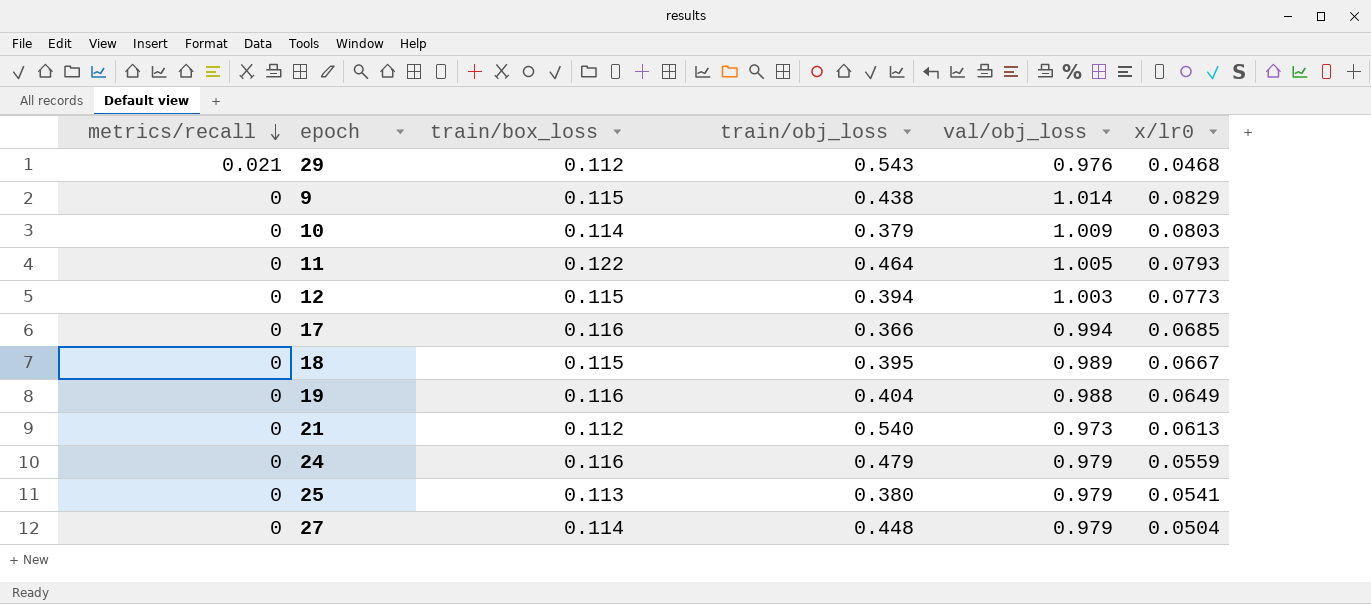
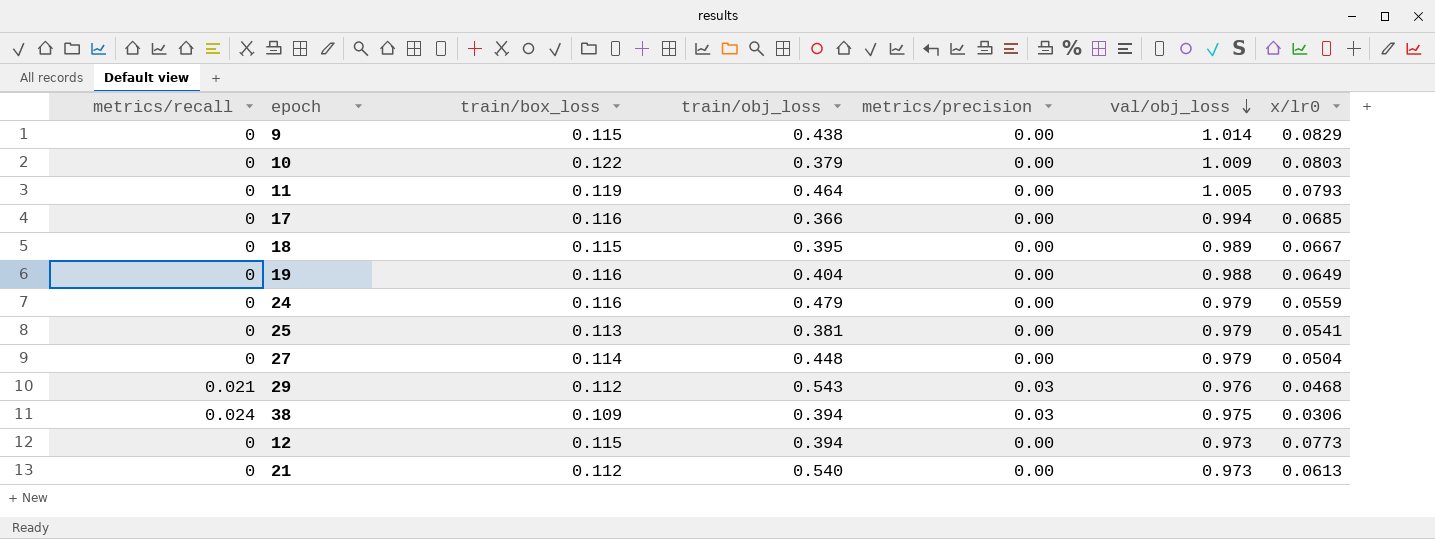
row order: metrics/recall descending -> val/obj_loss descending
column metrics/precision | position: none -> 5
10 | train/box_loss: 0.114 -> 0.122
11 | train/box_loss: 0.122 -> 0.119
25 | train/obj_loss: 0.380 -> 0.381
row 38: none -> 0.024 | 0.109 | 0.394 | 0.03 | 0.975 | 0.0306
12 | val/obj_loss: 1.003 -> 0.973

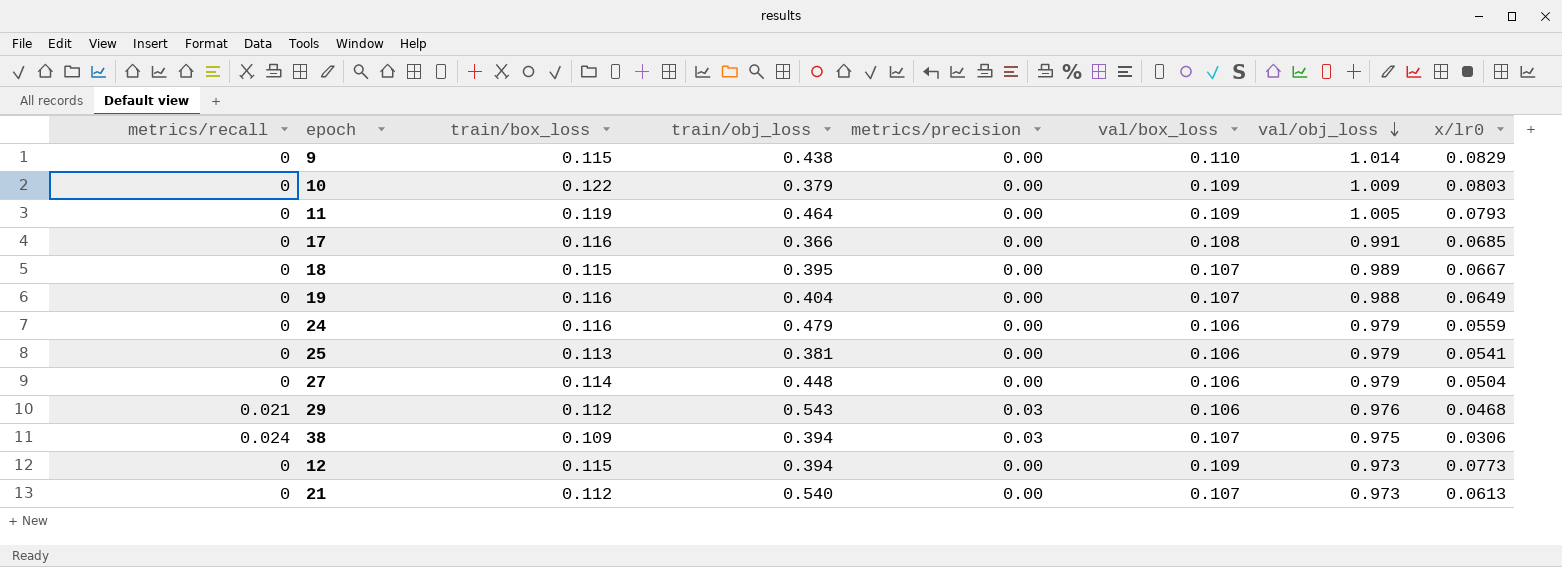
column val/box_loss | position: none -> 6
17 | val/obj_loss: 0.994 -> 0.991

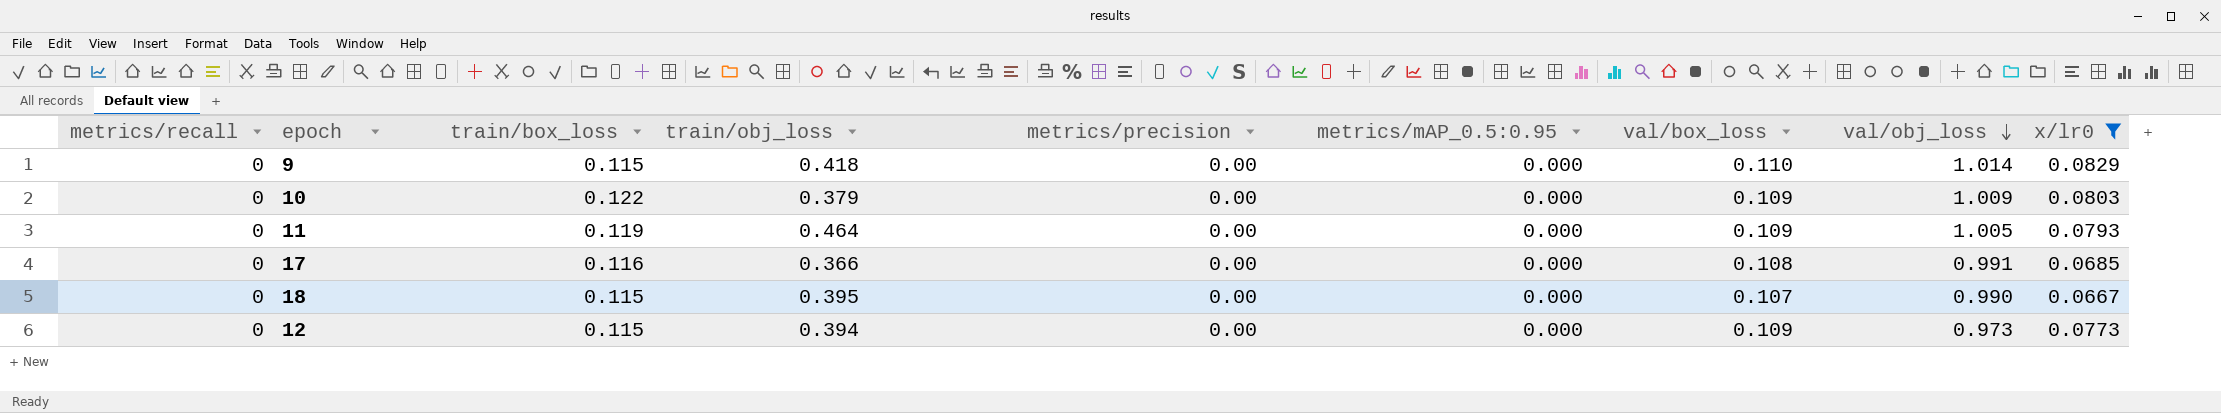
filter: none -> x/lr0 >= 0.0667
column metrics/mAP_0.5:0.95 | position: none -> 6
9 | train/obj_loss: 0.438 -> 0.418
18 | val/obj_loss: 0.989 -> 0.990

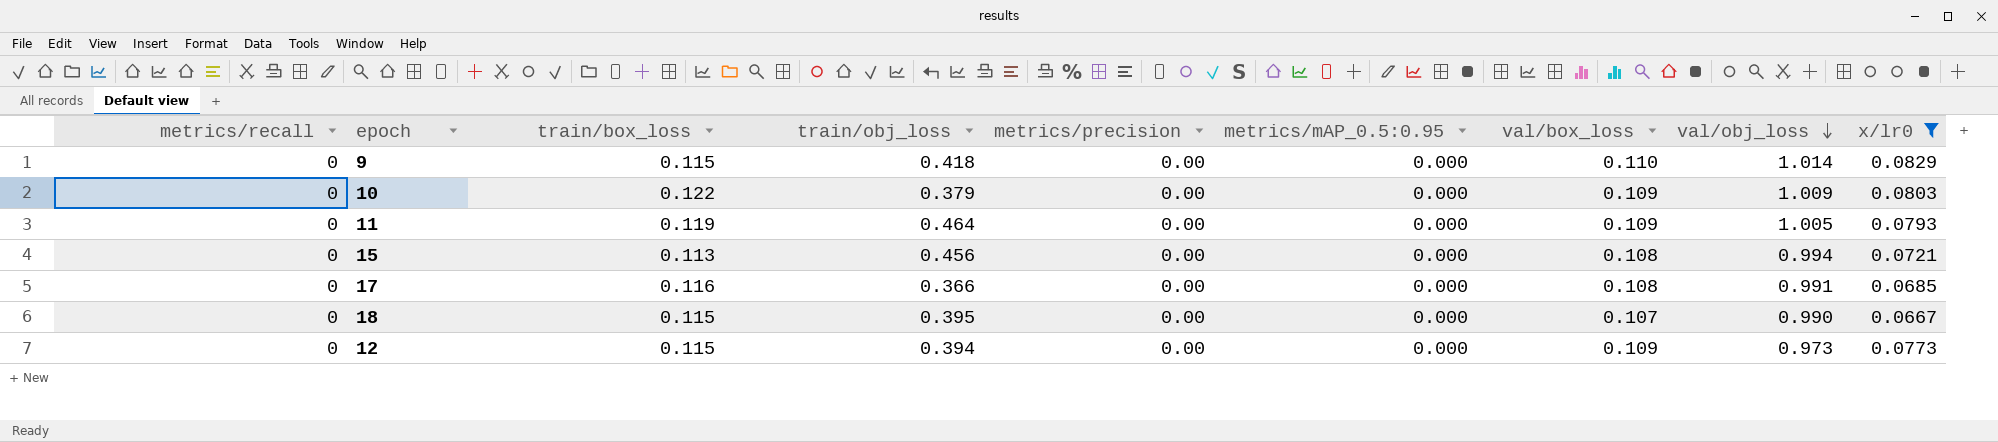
row 15: none -> 0 | 0.113 | 0.456 | 0.00 | 0.000 | 0.108 | 0.994 | 0.0721

